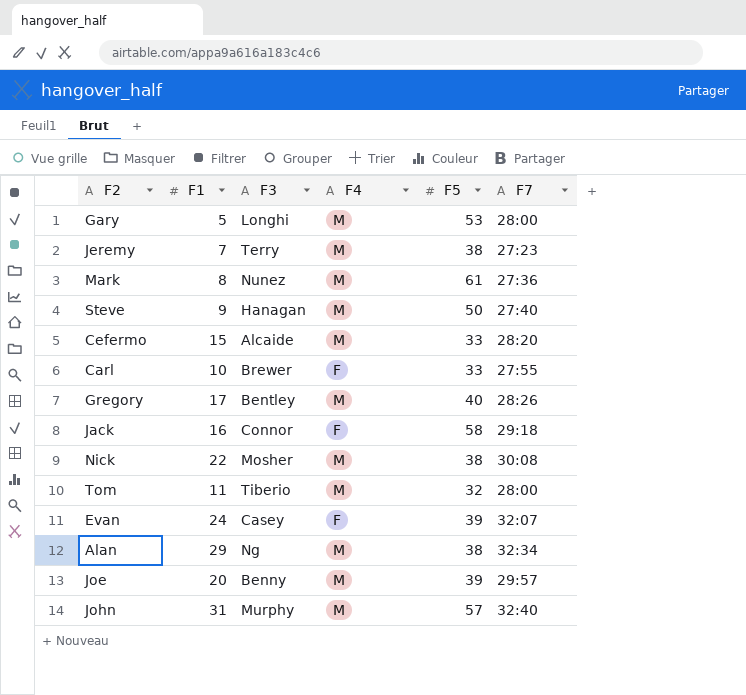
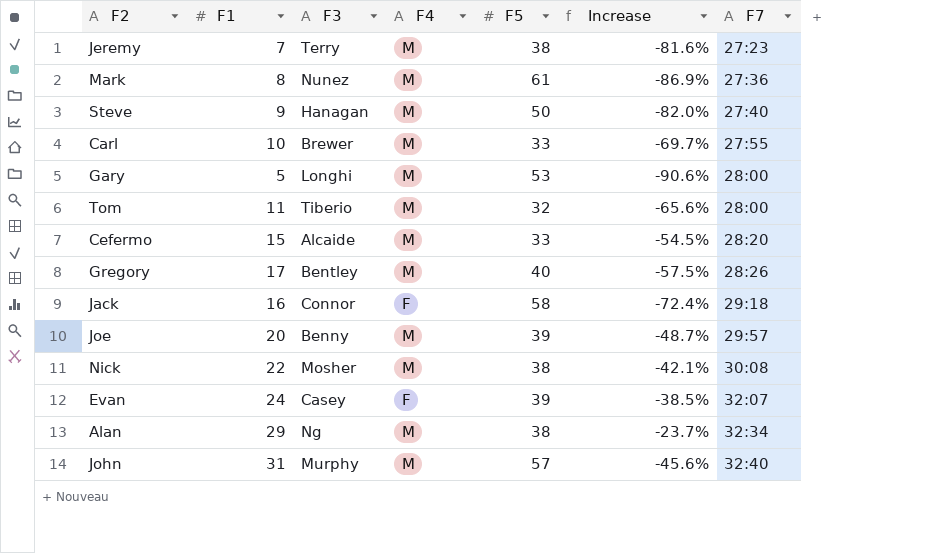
row order: none -> F7 ascending
column Increase | formula: none -> ([F1] - [F5]) / [F5]
Carl | F4: F -> M

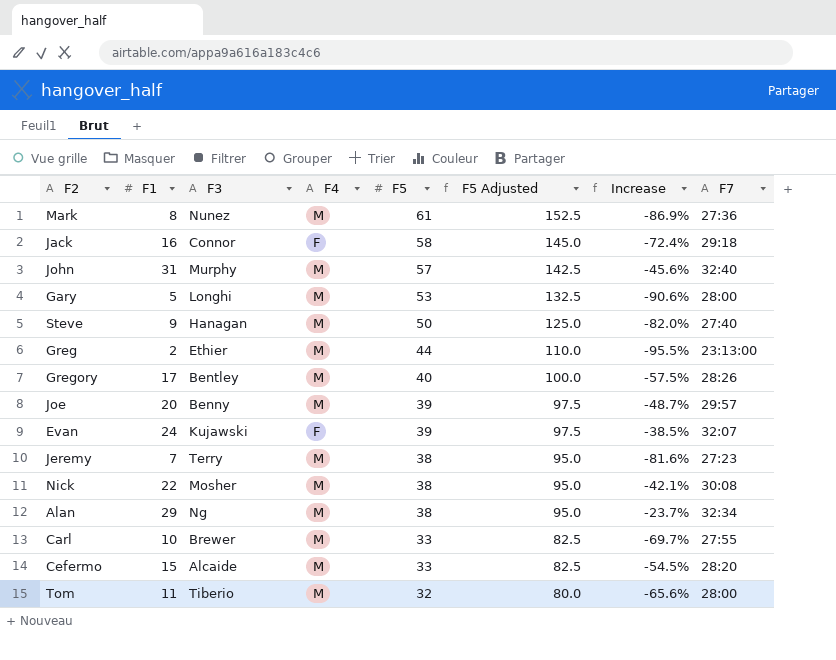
row order: F7 ascending -> F5 descending
column F5 Adjusted | formula: none -> [F5] * 2.5
row Greg: none -> 2 | Ethier | M | 44 | 110.0 | -95.5% | 23:13:00
Evan | F3: Casey -> Kujawski

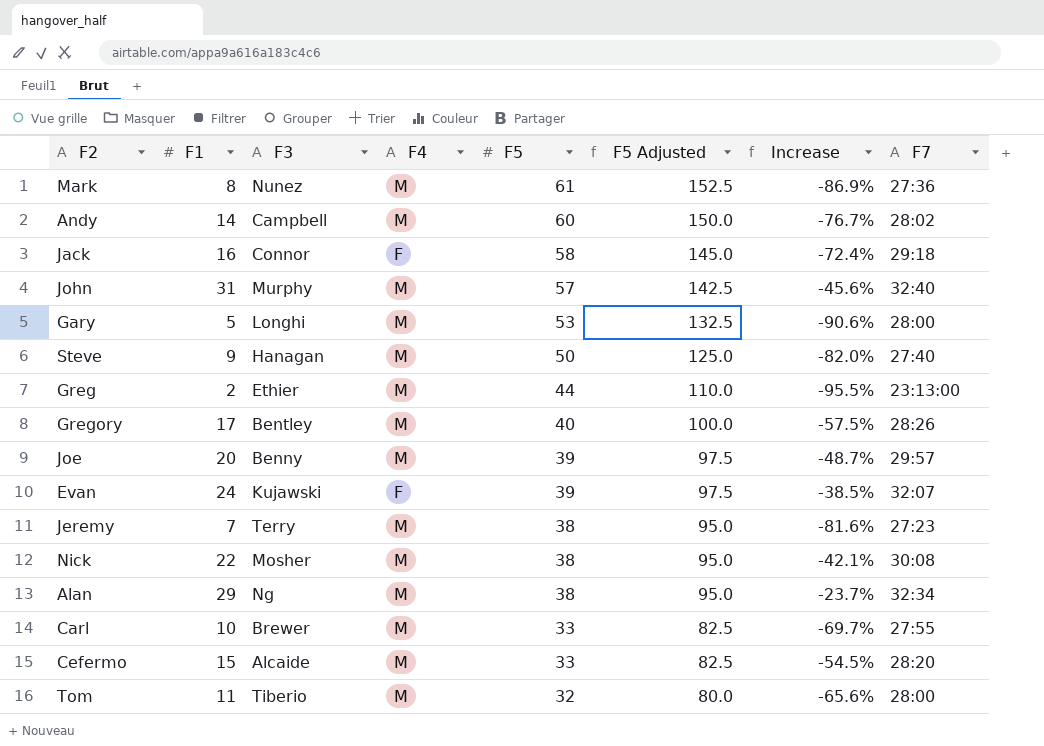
row Andy: none -> 14 | Campbell | M | 60 | 150.0 | -76.7% | 28:02

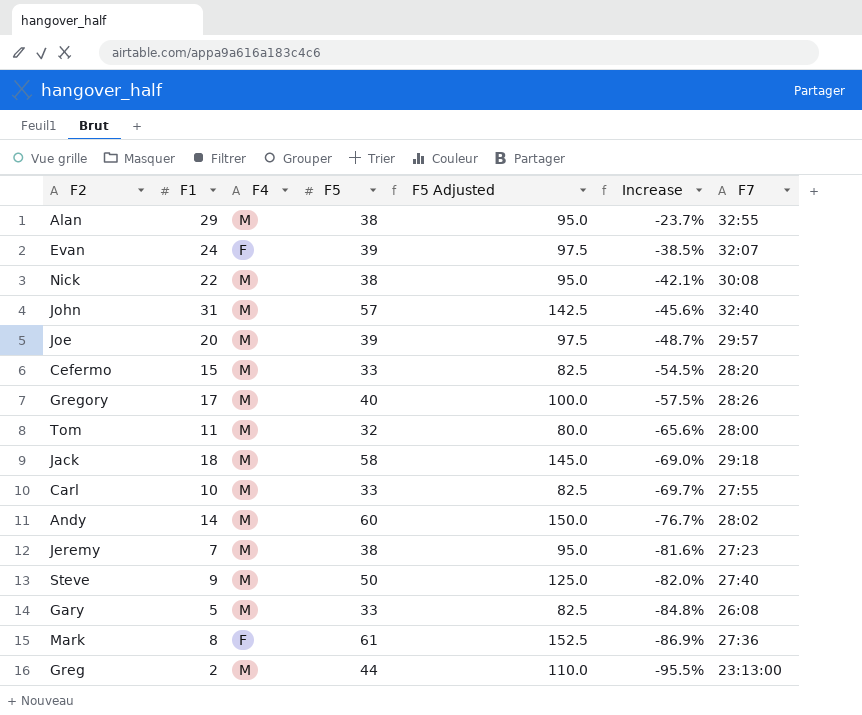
row order: F5 descending -> Increase descending
column F3 | position: 3 -> none
Alan | F7: 32:34 -> 32:55
Jack | F1: 16 -> 18
Jack | F4: F -> M
Jack | Increase: -72.4% -> -69.0%
Gary | F5: 53 -> 33
Gary | F5 Adjusted: 132.5 -> 82.5
Gary | Increase: -90.6% -> -84.8%
Gary | F7: 28:00 -> 26:08
Mark | F4: M -> F

